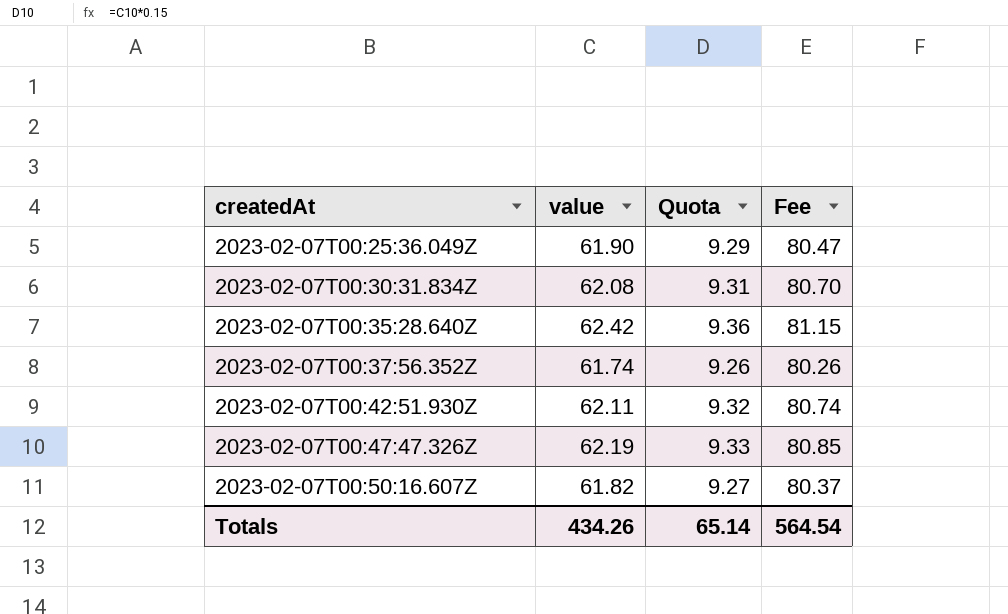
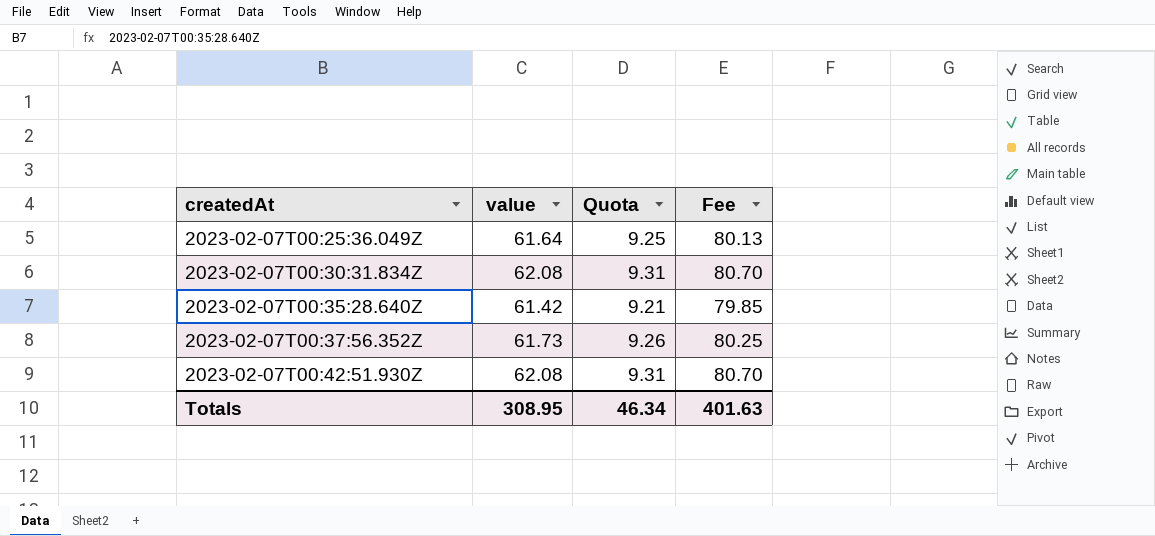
row 2023-02-07T00:47:47.326Z: 62.19 | 9.33 | 80.85 -> none
row 2023-02-07T00:50:16.607Z: 61.82 | 9.27 | 80.37 -> none
2023-02-07T00:25:36.049Z | value: 61.90 -> 61.64
2023-02-07T00:25:36.049Z | Quota: 9.29 -> 9.25
2023-02-07T00:25:36.049Z | Fee: 80.47 -> 80.13
2023-02-07T00:35:28.640Z | value: 62.42 -> 61.42
2023-02-07T00:35:28.640Z | Quota: 9.36 -> 9.21
2023-02-07T00:35:28.640Z | Fee: 81.15 -> 79.85
2023-02-07T00:37:56.352Z | value: 61.74 -> 61.73
2023-02-07T00:37:56.352Z | Fee: 80.26 -> 80.25
2023-02-07T00:42:51.930Z | value: 62.11 -> 62.08
2023-02-07T00:42:51.930Z | Quota: 9.32 -> 9.31
2023-02-07T00:42:51.930Z | Fee: 80.74 -> 80.70
Totals | value: 434.26 -> 308.95
Totals | Quota: 65.14 -> 46.34
Totals | Fee: 564.54 -> 401.63

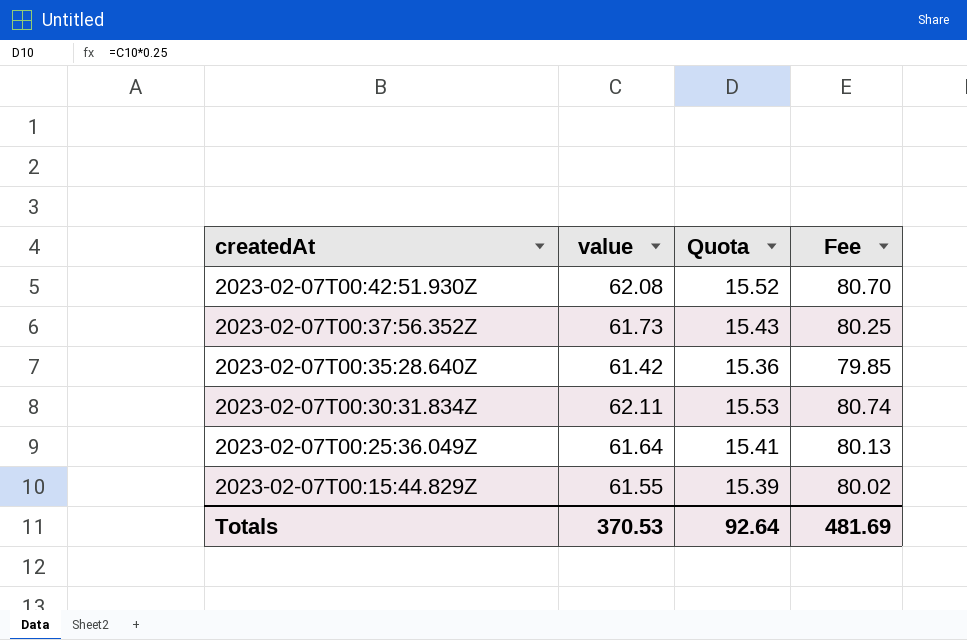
row order: createdAt ascending -> createdAt descending
column Quota | formula: [value] * 0.15 -> [value] * 0.25
2023-02-07T00:30:31.834Z | value: 62.08 -> 62.11
2023-02-07T00:30:31.834Z | Fee: 80.70 -> 80.74
row 2023-02-07T00:15:44.829Z: none -> 61.55 | 15.39 | 80.02
Totals | value: 308.95 -> 370.53
Totals | Quota: 46.34 -> 92.64
Totals | Fee: 401.63 -> 481.69

